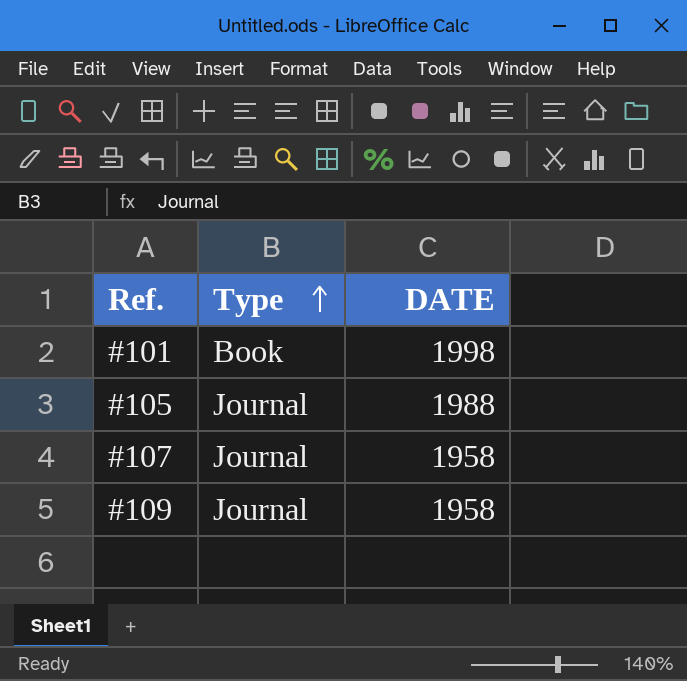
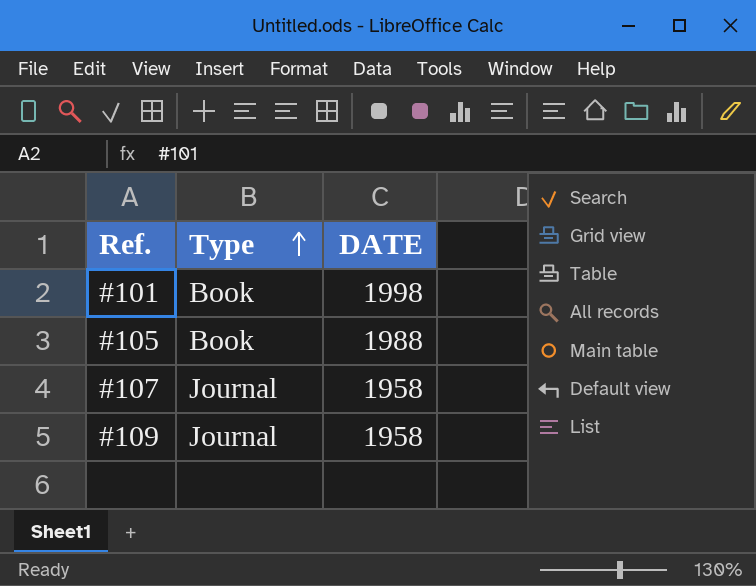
#105 | Type: Journal -> Book

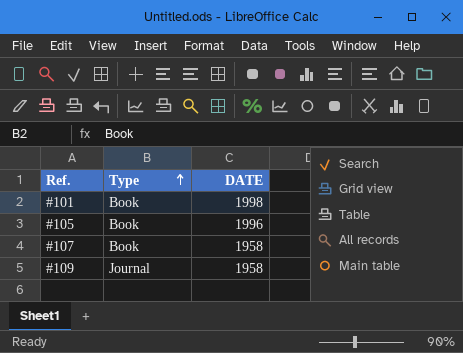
#105 | DATE: 1988 -> 1996
#107 | Type: Journal -> Book

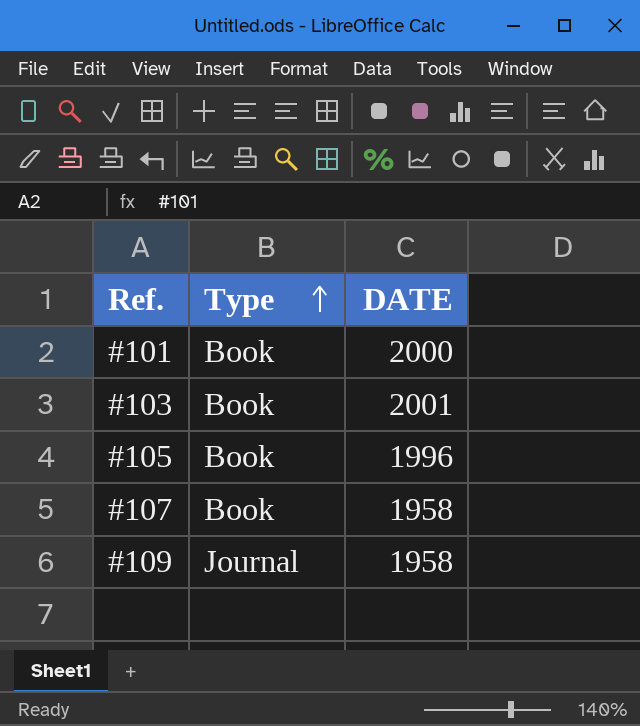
#101 | DATE: 1998 -> 2000
row #103: none -> Book | 2001

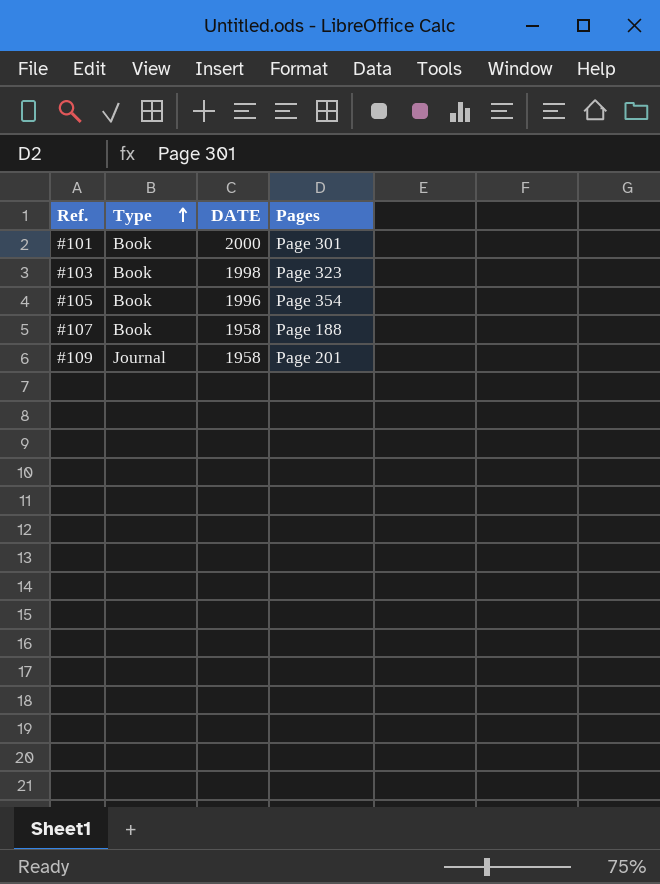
column Pages | position: none -> 4
#103 | DATE: 2001 -> 1998

